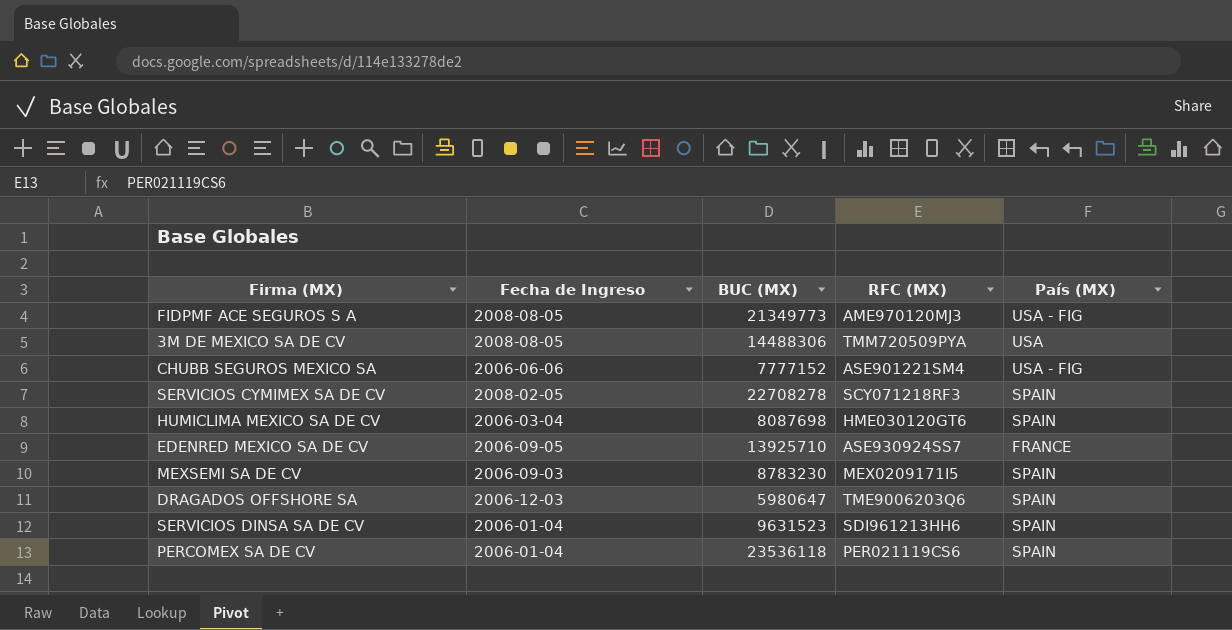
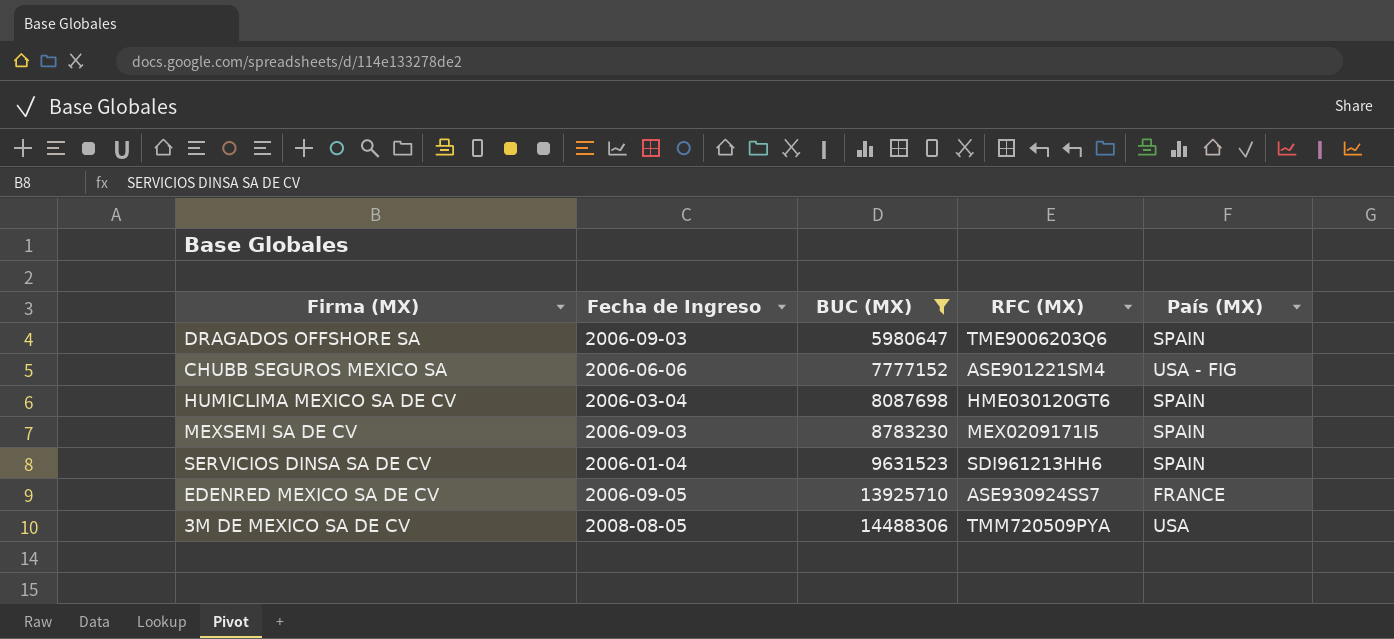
filter: none -> BUC (MX) <= 14488306
row order: none -> BUC (MX) ascending
DRAGADOS OFFSHORE SA | Fecha de Ingreso: 2006-12-03 -> 2006-09-03

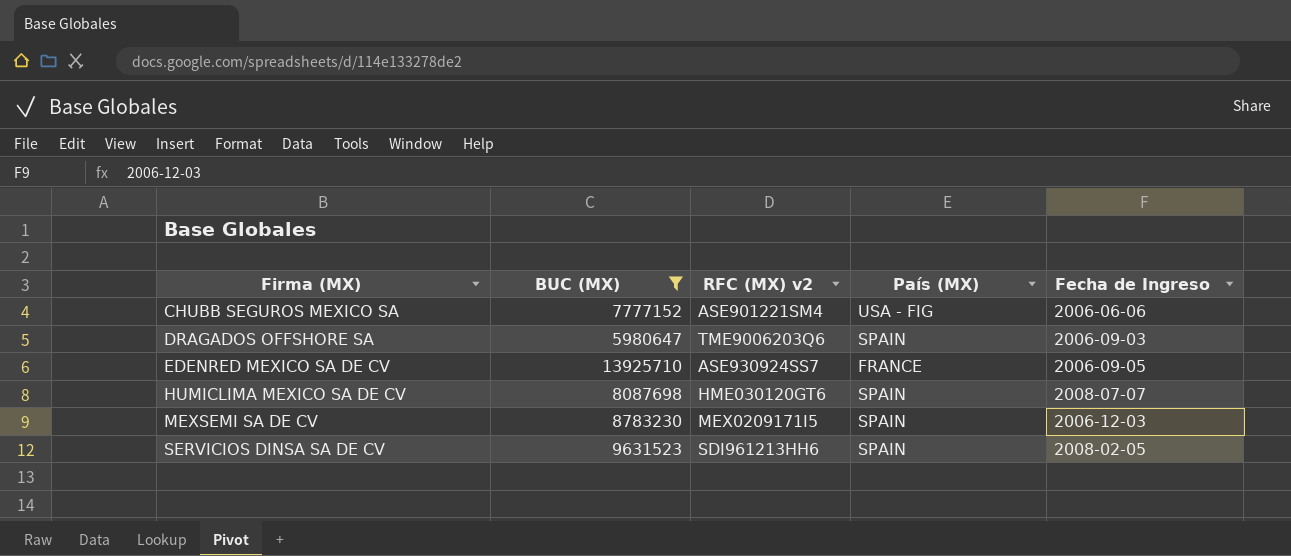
row order: BUC (MX) ascending -> Firma (MX) ascending
column name: RFC (MX) -> RFC (MX) v2
column Fecha de Ingreso | position: 2 -> 5
row 3M DE MEXICO SA DE CV: 2008-08-05 | 14488306 | TMM720509PYA | USA -> none
HUMICLIMA MEXICO SA DE CV | Fecha de Ingreso: 2006-03-04 -> 2008-07-07
MEXSEMI SA DE CV | Fecha de Ingreso: 2006-09-03 -> 2006-12-03
SERVICIOS DINSA SA DE CV | Fecha de Ingreso: 2006-01-04 -> 2008-02-05

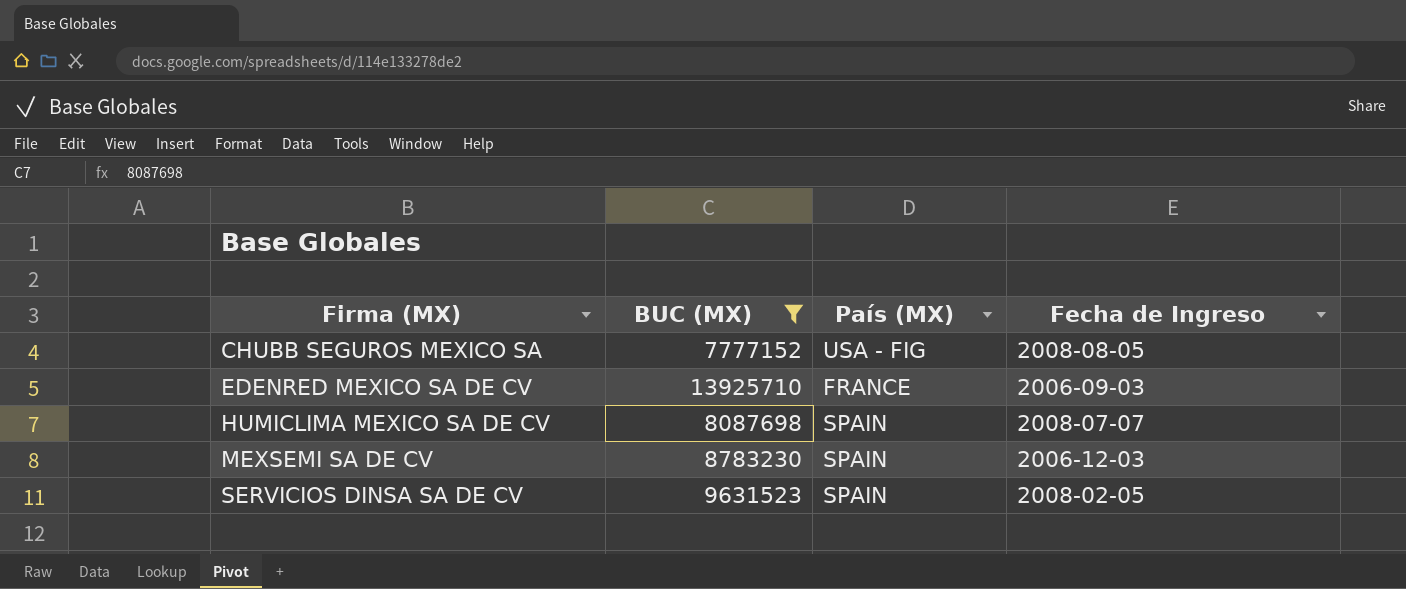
column RFC (MX) v2 | position: 3 -> none
row DRAGADOS OFFSHORE SA: 5980647 | TME9006203Q6 | SPAIN | 2006-09-03 -> none
CHUBB SEGUROS MEXICO SA | Fecha de Ingreso: 2006-06-06 -> 2008-08-05
EDENRED MEXICO SA DE CV | Fecha de Ingreso: 2006-09-05 -> 2006-09-03

